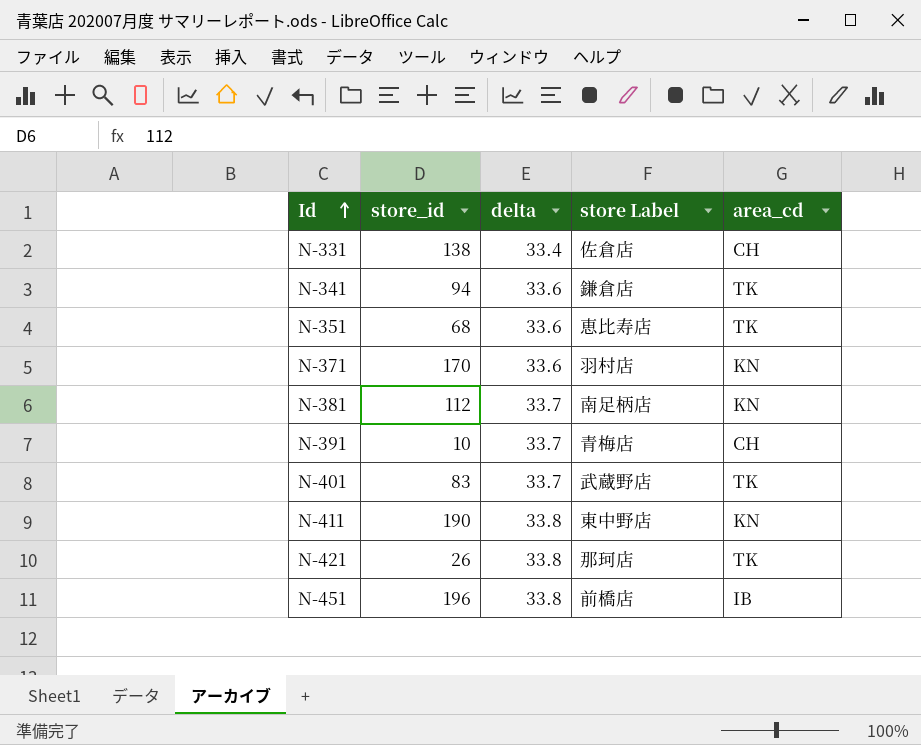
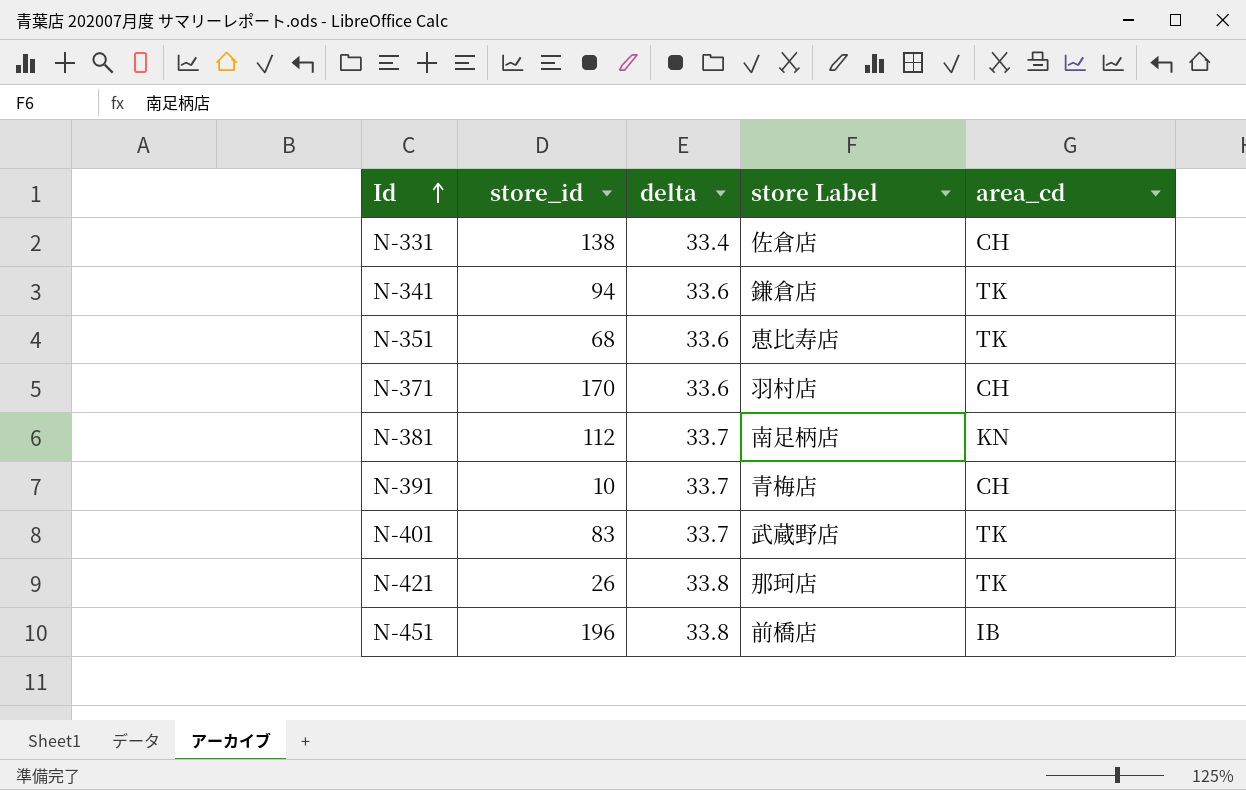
row N-411: 190 | 33.8 | 東中野店 | KN -> none
N-371 | area_cd: KN -> CH

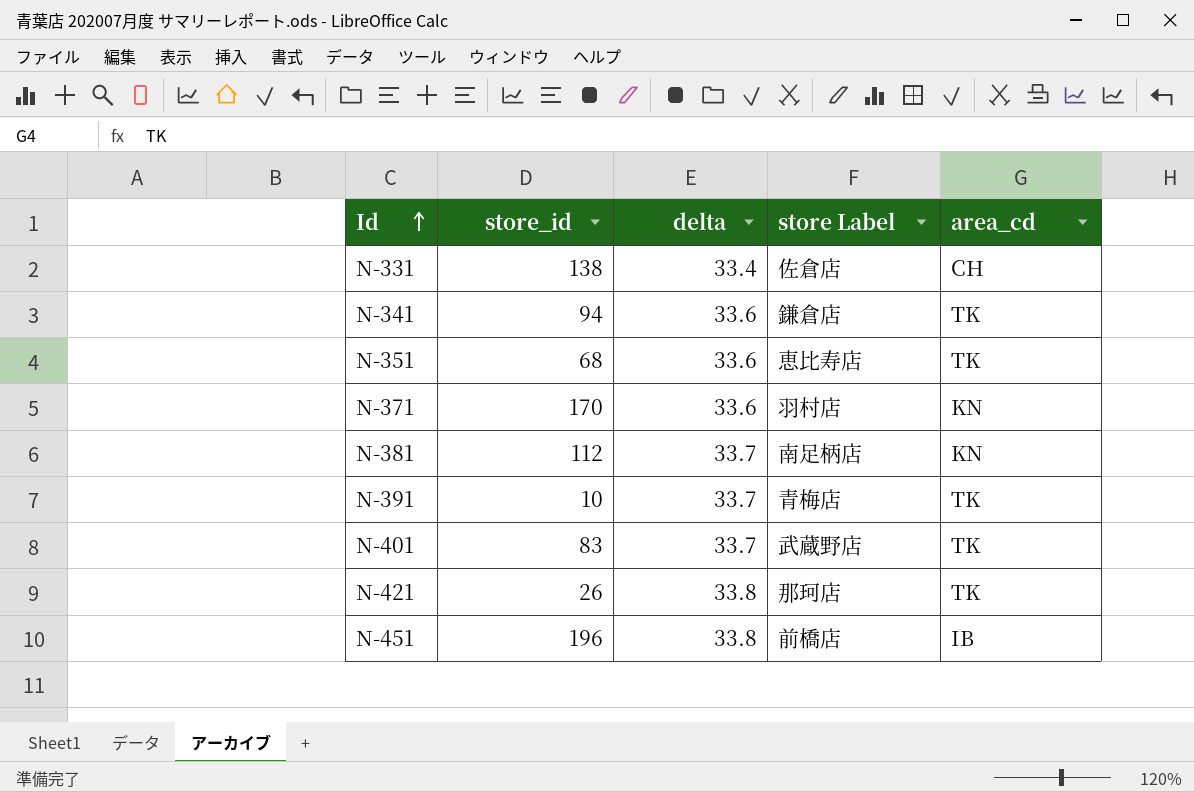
N-371 | area_cd: CH -> KN
N-391 | area_cd: CH -> TK

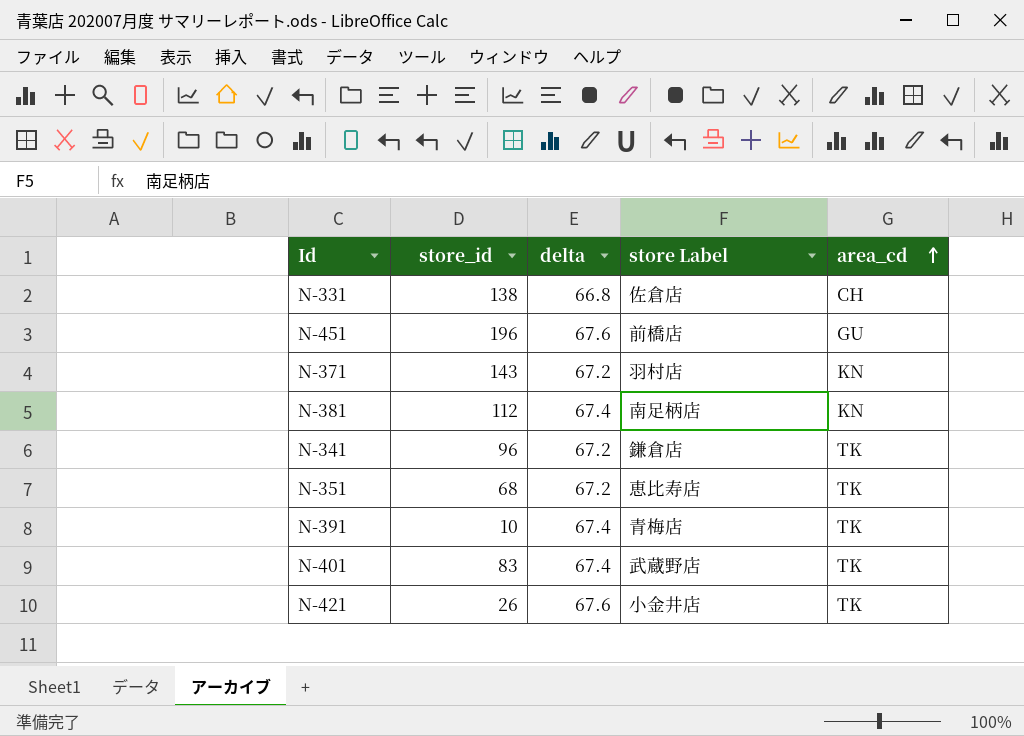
row order: Id ascending -> area_cd ascending
N-331 | delta: 33.4 -> 66.8
N-451 | delta: 33.8 -> 67.6
N-451 | area_cd: IB -> GU
N-371 | store_id: 170 -> 143
N-371 | delta: 33.6 -> 67.2
N-381 | delta: 33.7 -> 67.4
N-341 | store_id: 94 -> 96
N-341 | delta: 33.6 -> 67.2
N-351 | delta: 33.6 -> 67.2
N-391 | delta: 33.7 -> 67.4
N-401 | delta: 33.7 -> 67.4
N-421 | delta: 33.8 -> 67.6
N-421 | store Label: 那珂店 -> 小金井店

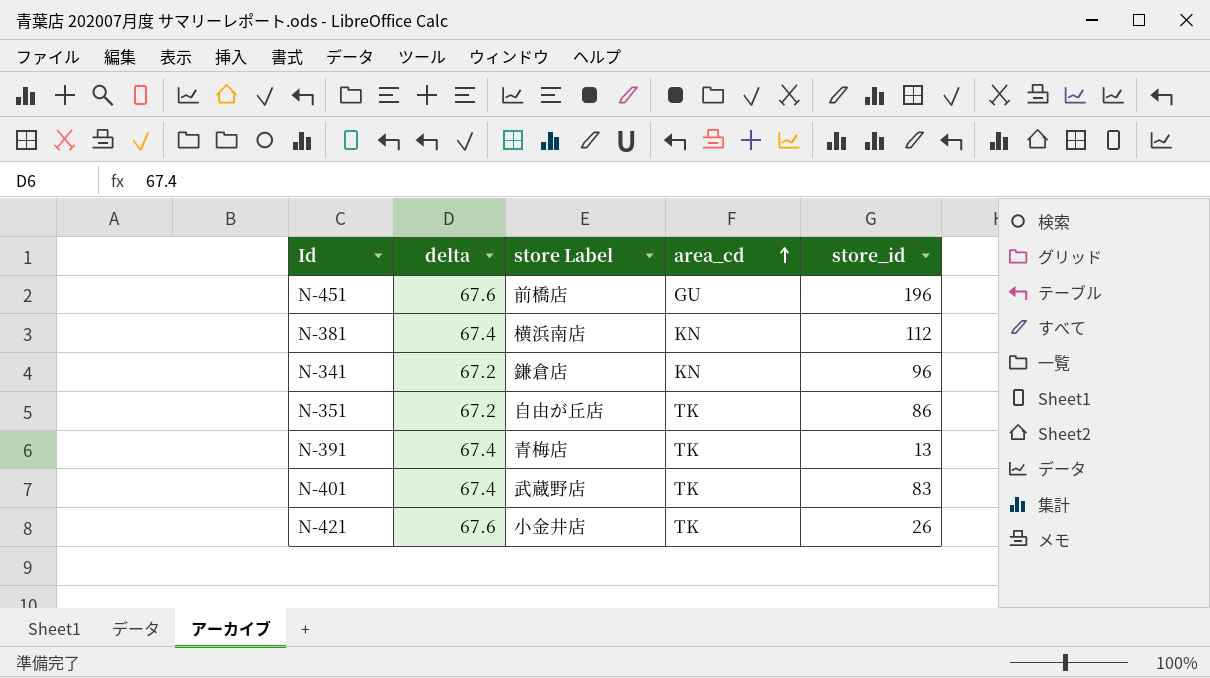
column store_id | position: 2 -> 5
row N-331: 138 | 66.8 | 佐倉店 | CH -> none
row N-371: 143 | 67.2 | 羽村店 | KN -> none
N-381 | store Label: 南足柄店 -> 横浜南店
N-341 | area_cd: TK -> KN
N-351 | store Label: 恵比寿店 -> 自由が丘店
N-351 | store_id: 68 -> 86
N-391 | store_id: 10 -> 13

